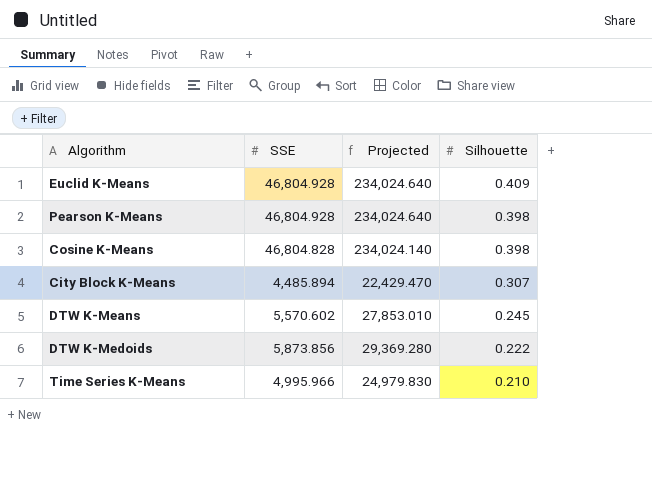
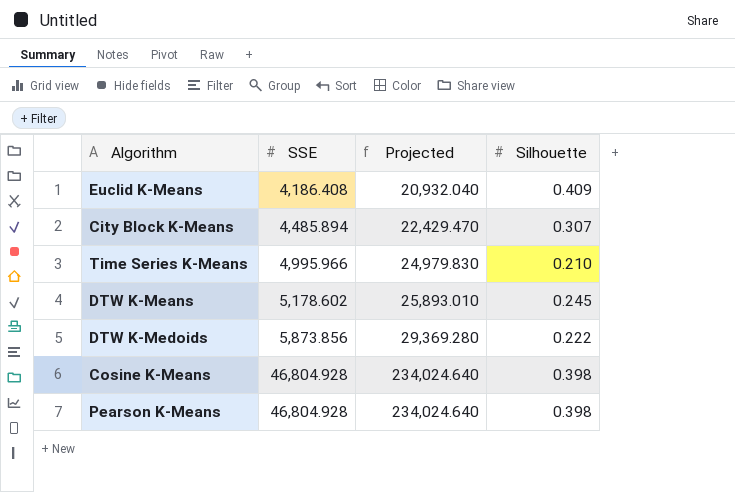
row order: Silhouette descending -> SSE ascending
Euclid K-Means | SSE: 46,804.928 -> 4,186.408
Euclid K-Means | Projected: 234,024.640 -> 20,932.040
DTW K-Means | SSE: 5,570.602 -> 5,178.602
DTW K-Means | Projected: 27,853.010 -> 25,893.010
Cosine K-Means | SSE: 46,804.828 -> 46,804.928
Cosine K-Means | Projected: 234,024.140 -> 234,024.640

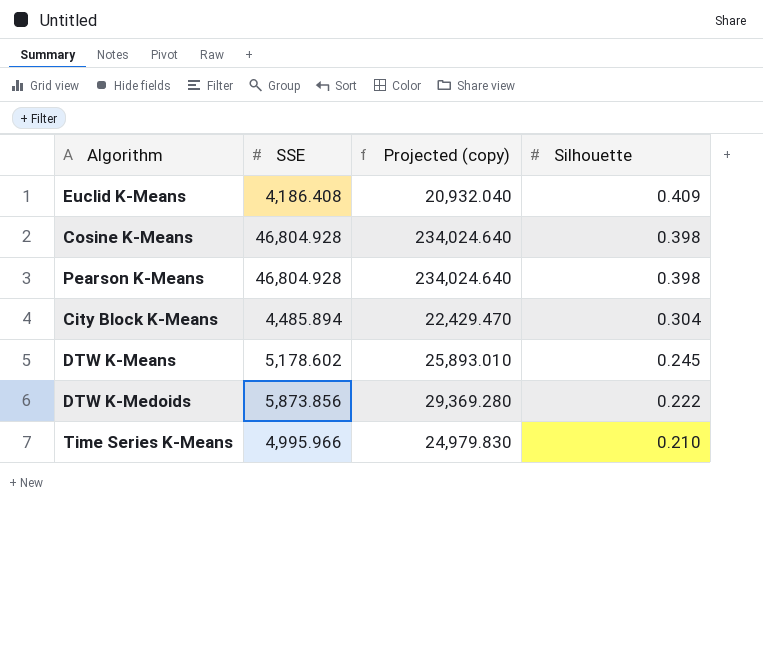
row order: SSE ascending -> Silhouette descending
column name: Projected -> Projected (copy)
City Block K-Means | Silhouette: 0.307 -> 0.304

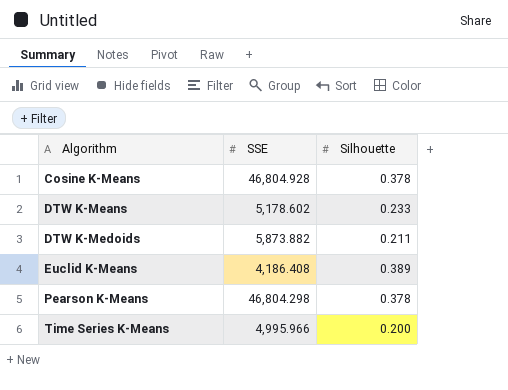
row order: Silhouette descending -> Algorithm ascending
column Projected (copy) | formula: [SSE] * 5 -> none
row City Block K-Means: 4,485.894 | 22,429.470 | 0.304 -> none
Cosine K-Means | Silhouette: 0.398 -> 0.378
DTW K-Means | Silhouette: 0.245 -> 0.233
DTW K-Medoids | SSE: 5,873.856 -> 5,873.882
DTW K-Medoids | Silhouette: 0.222 -> 0.211
Euclid K-Means | Silhouette: 0.409 -> 0.389
Pearson K-Means | SSE: 46,804.928 -> 46,804.298
Pearson K-Means | Silhouette: 0.398 -> 0.378
Time Series K-Means | Silhouette: 0.210 -> 0.200

